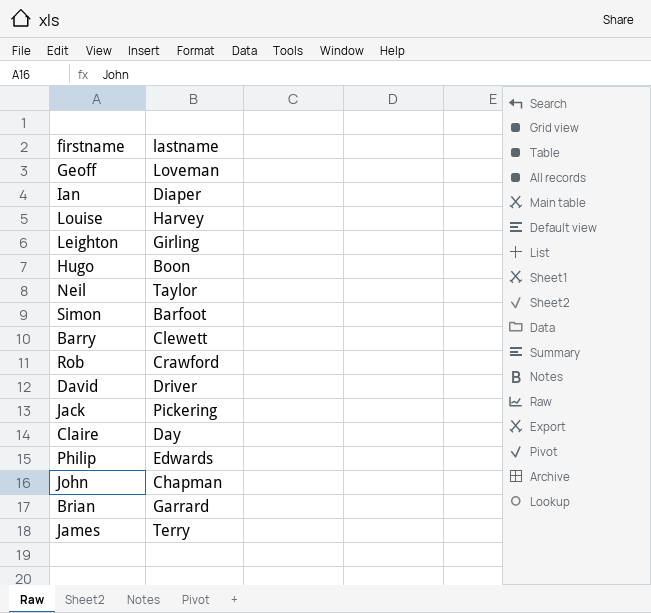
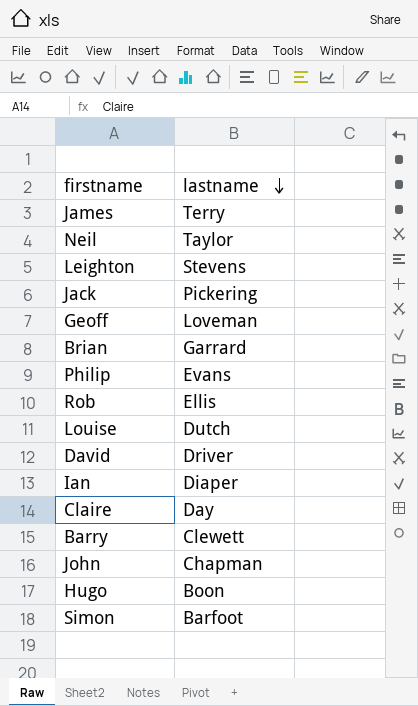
row order: none -> lastname descending
Leighton | lastname: Girling -> Stevens
Philip | lastname: Edwards -> Evans
Rob | lastname: Crawford -> Ellis
Louise | lastname: Harvey -> Dutch

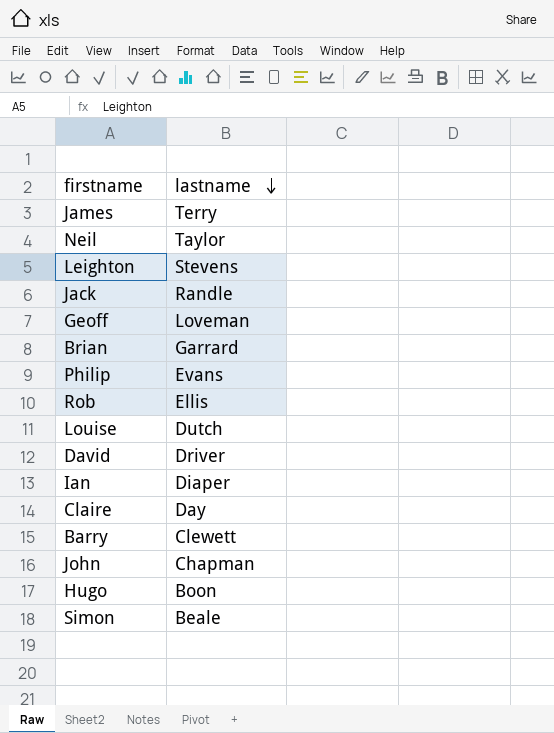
Jack | lastname: Pickering -> Randle
Simon | lastname: Barfoot -> Beale

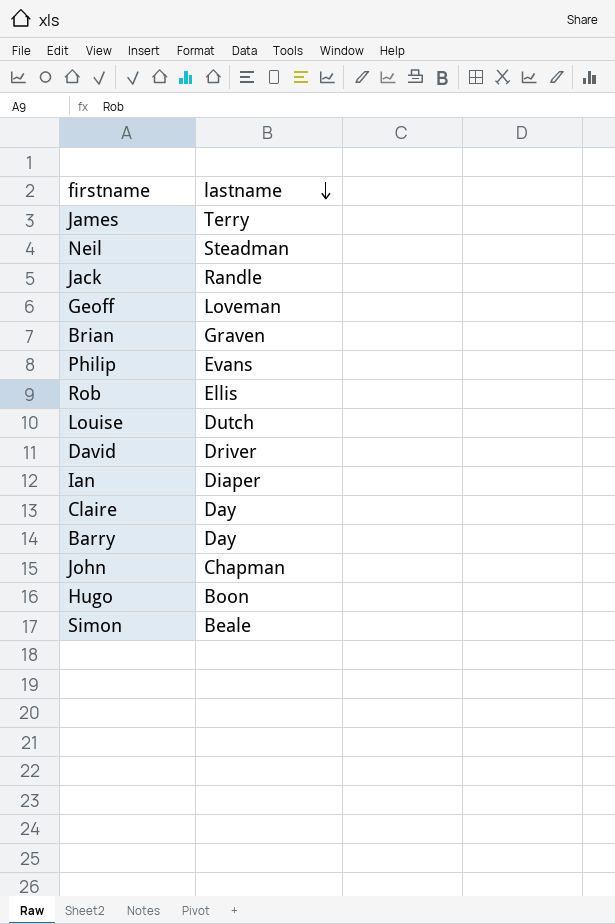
row Leighton: Stevens -> none
Neil | lastname: Taylor -> Steadman
Brian | lastname: Garrard -> Graven
Barry | lastname: Clewett -> Day

